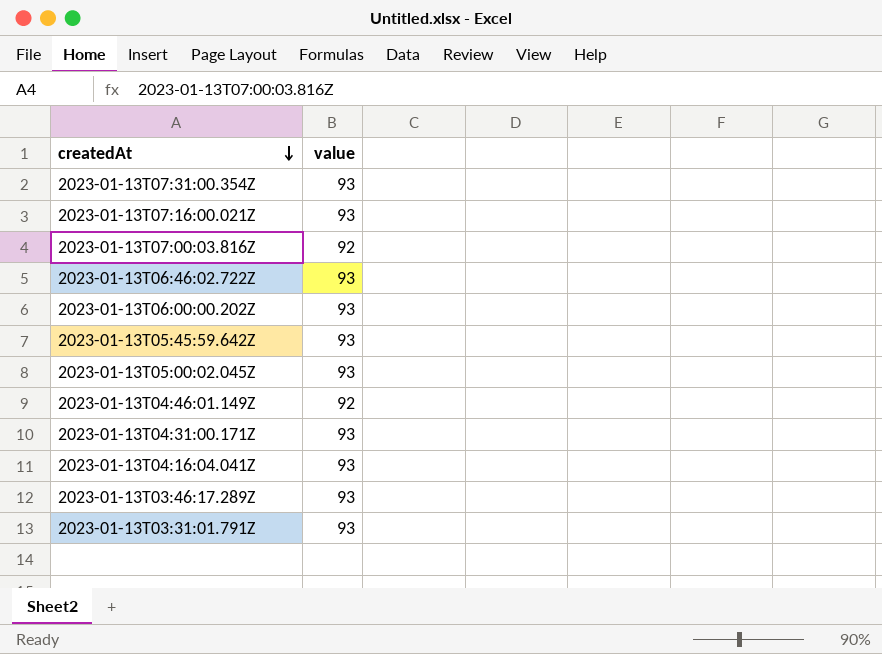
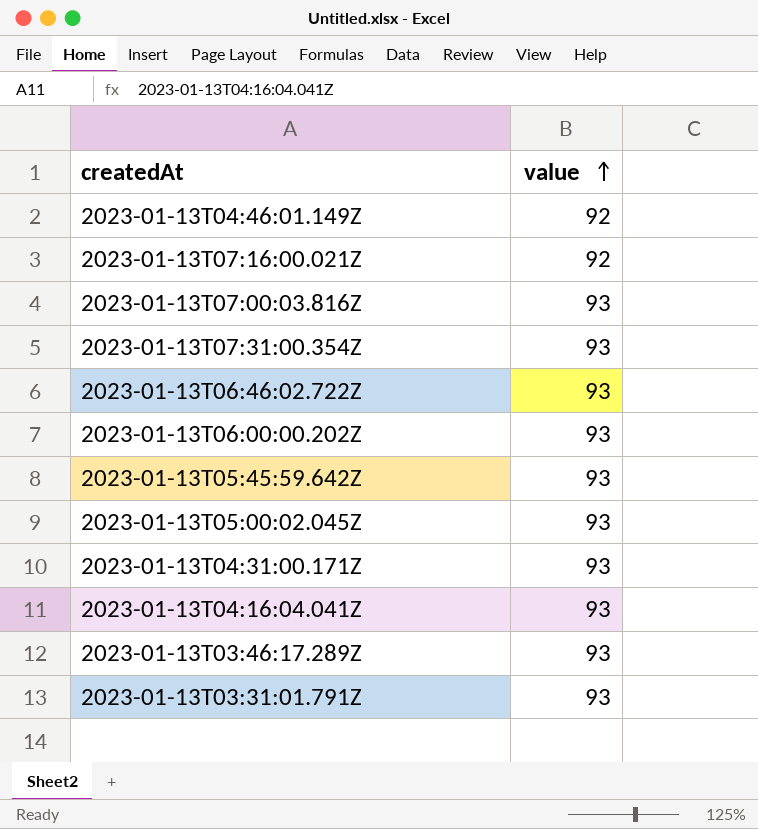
row order: createdAt descending -> value ascending
2023-01-13T07:16:00.021Z | value: 93 -> 92
2023-01-13T07:00:03.816Z | value: 92 -> 93

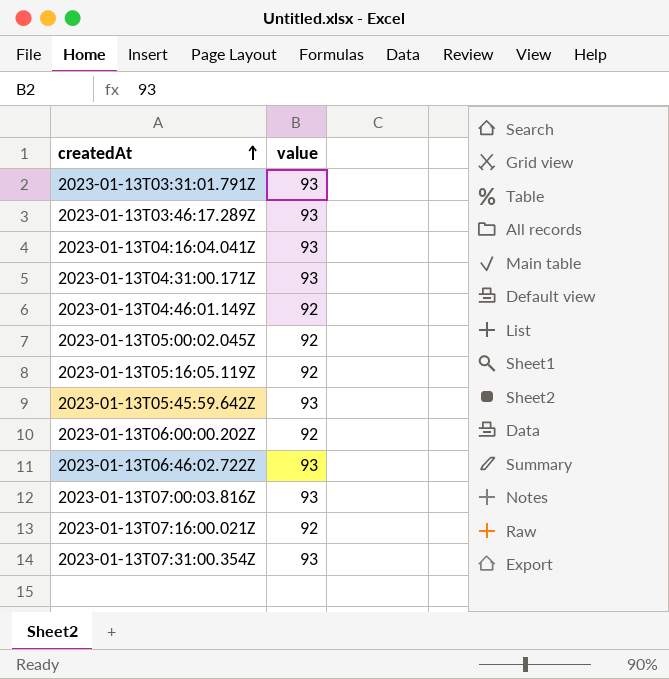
row order: value ascending -> createdAt ascending
2023-01-13T05:00:02.045Z | value: 93 -> 92
row 2023-01-13T05:16:05.119Z: none -> 92
2023-01-13T06:00:00.202Z | value: 93 -> 92

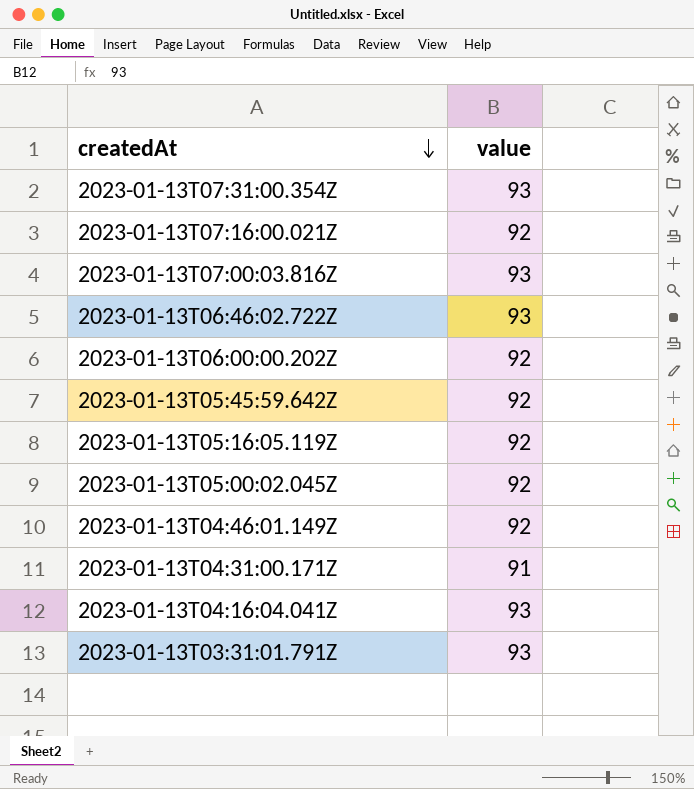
row order: createdAt ascending -> createdAt descending
row 2023-01-13T03:46:17.289Z: 93 -> none
2023-01-13T05:45:59.642Z | value: 93 -> 92
2023-01-13T04:31:00.171Z | value: 93 -> 91

